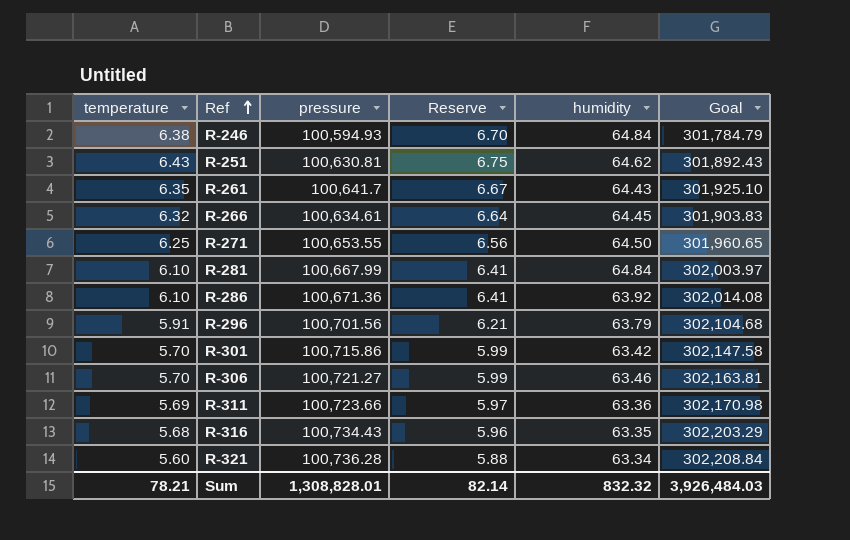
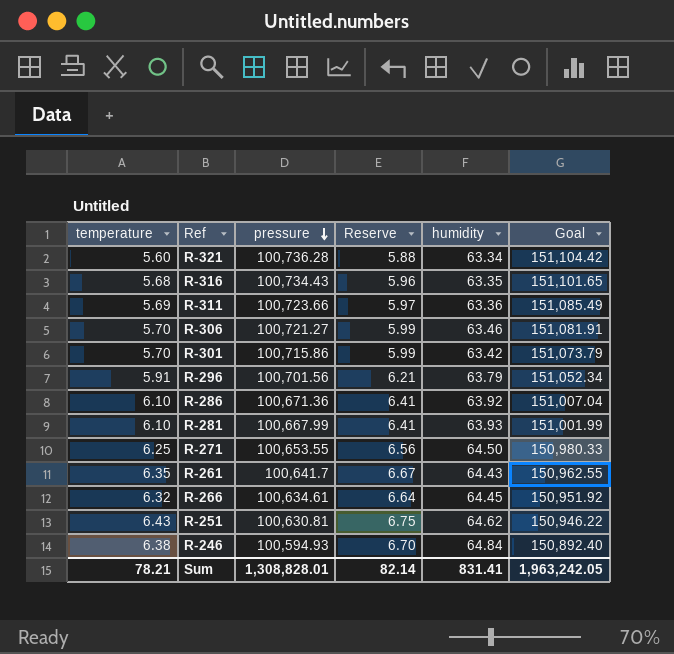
row order: Ref ascending -> pressure descending
column Goal | formula: [pressure] * 3 -> [pressure] * 1.5
R-281 | humidity: 64.84 -> 63.93
Sum | humidity: 832.32 -> 831.41
Sum | Goal: 3,926,484.03 -> 1,963,242.05

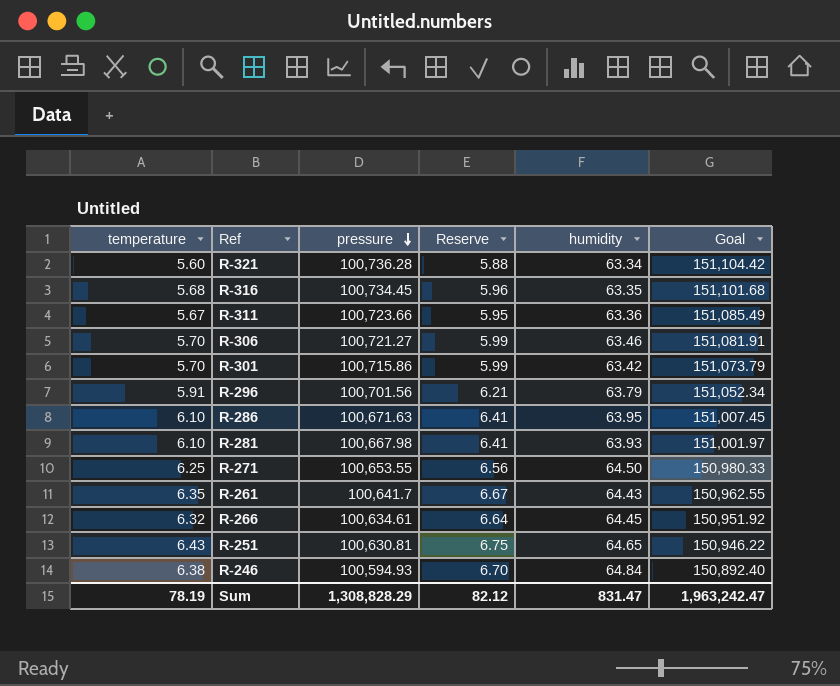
R-316 | pressure: 100,734.43 -> 100,734.45
R-316 | Goal: 151,101.65 -> 151,101.68
R-311 | temperature: 5.69 -> 5.67
R-311 | Reserve: 5.97 -> 5.95
R-286 | pressure: 100,671.36 -> 100,671.63
R-286 | humidity: 63.92 -> 63.95
R-286 | Goal: 151,007.04 -> 151,007.45
R-281 | pressure: 100,667.99 -> 100,667.98
R-281 | Goal: 151,001.99 -> 151,001.97
R-251 | humidity: 64.62 -> 64.65
Sum | temperature: 78.21 -> 78.19
Sum | pressure: 1,308,828.01 -> 1,308,828.29
Sum | Reserve: 82.14 -> 82.12
Sum | humidity: 831.41 -> 831.47
Sum | Goal: 1,963,242.05 -> 1,963,242.47

